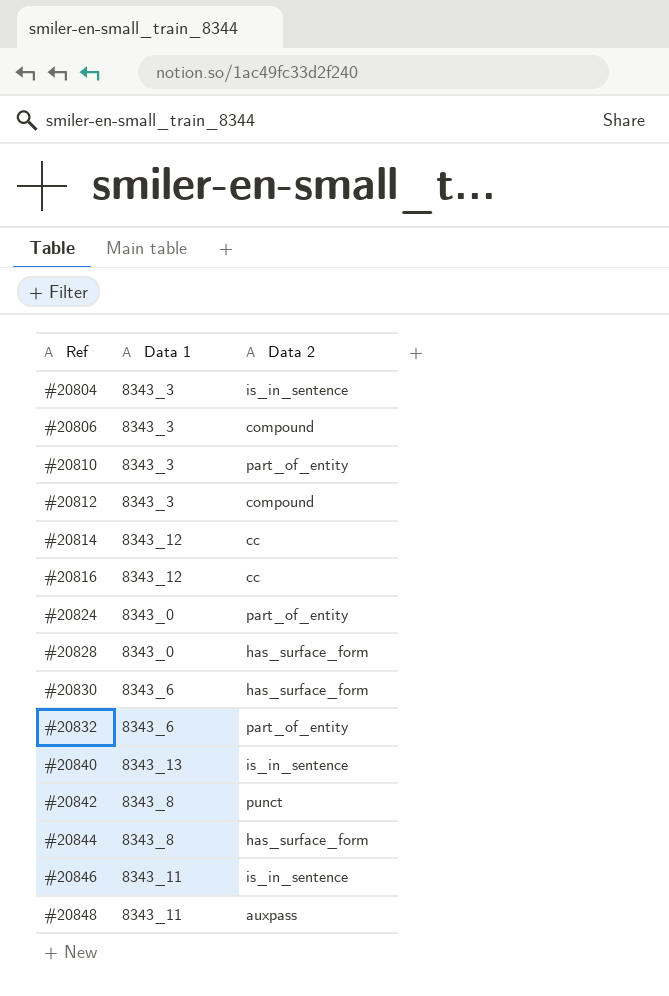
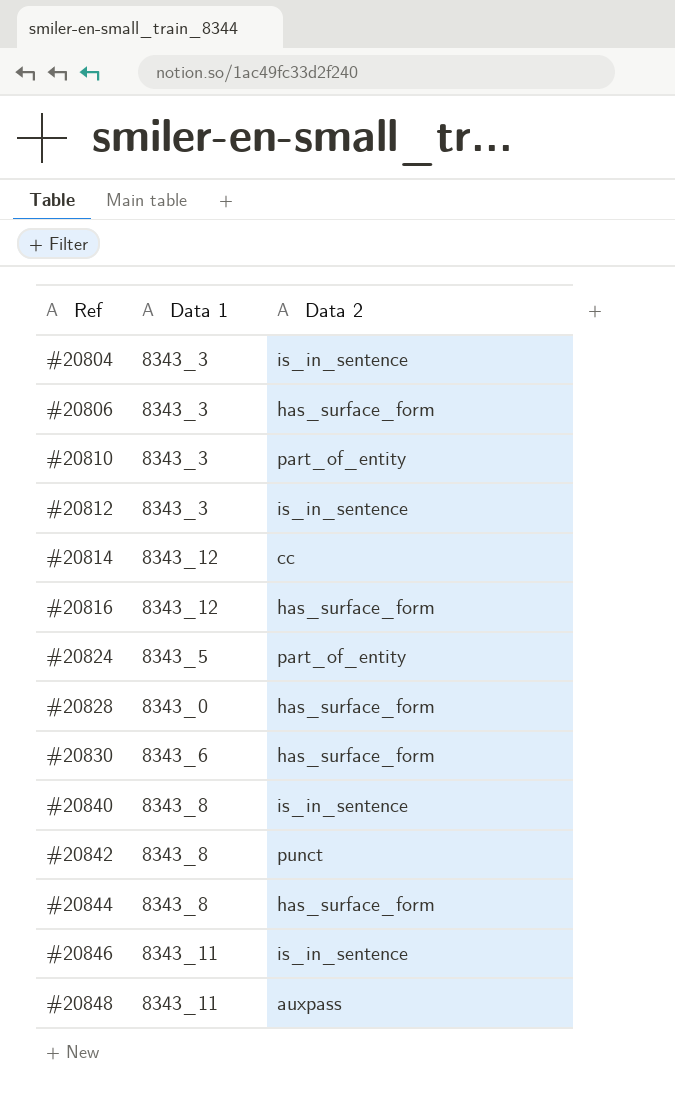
row #20832: 8343_6 | part_of_entity -> none
#20806 | Data 2: compound -> has_surface_form
#20812 | Data 2: compound -> is_in_sentence
#20816 | Data 2: cc -> has_surface_form
#20824 | Data 1: 8343_0 -> 8343_5
#20840 | Data 1: 8343_13 -> 8343_8

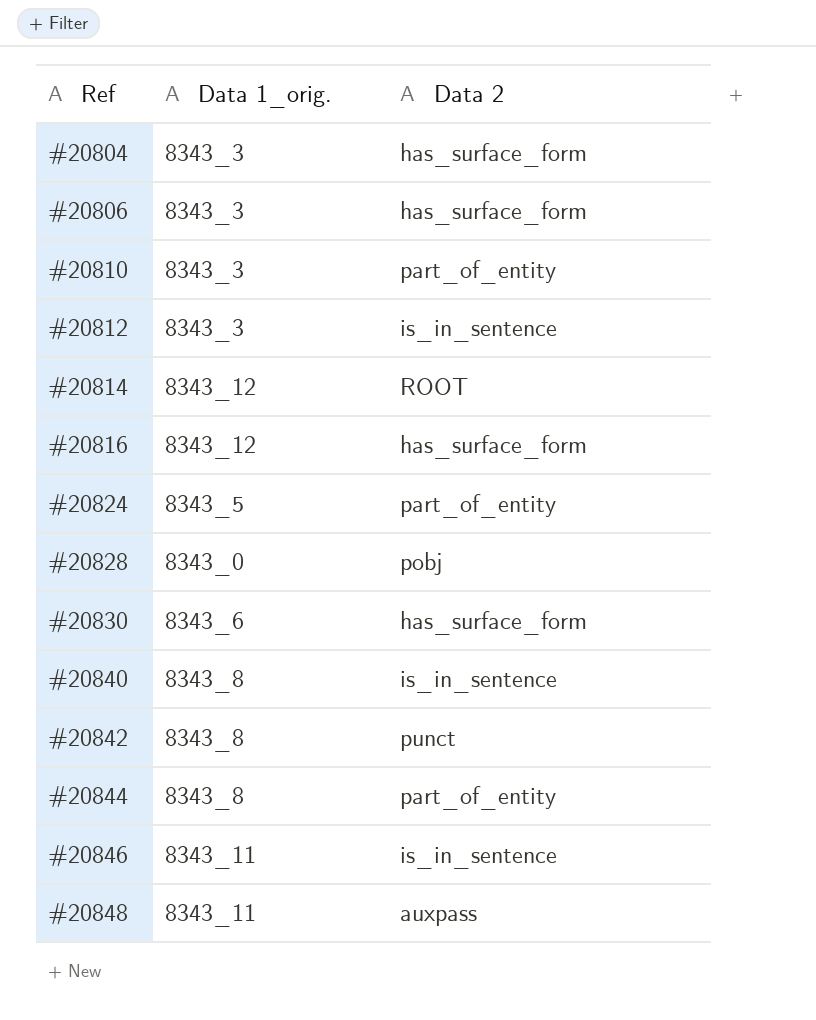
column name: Data 1 -> Data 1_orig.
#20804 | Data 2: is_in_sentence -> has_surface_form
#20814 | Data 2: cc -> ROOT
#20828 | Data 2: has_surface_form -> pobj
#20844 | Data 2: has_surface_form -> part_of_entity

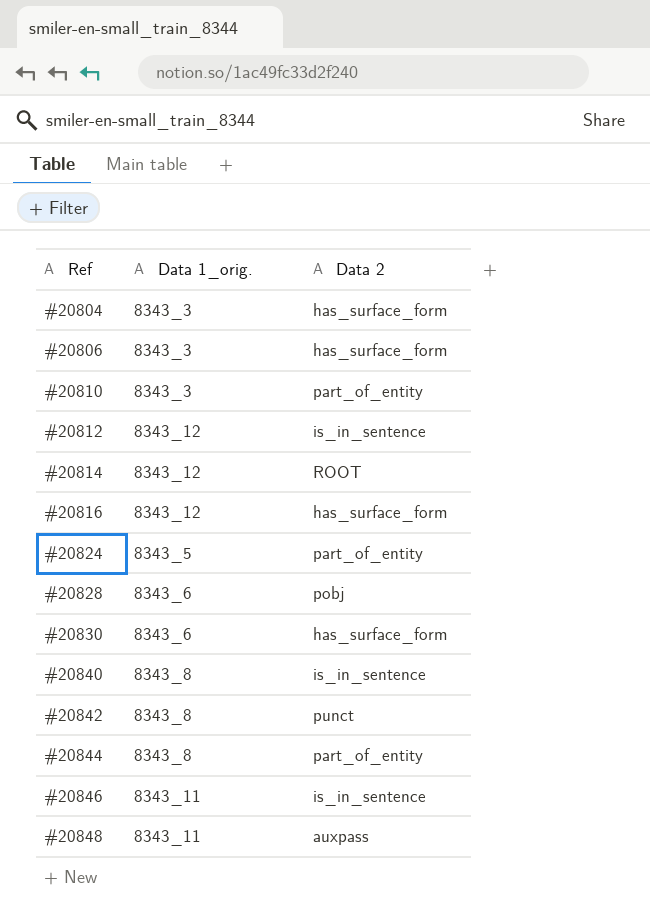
#20812 | Data 1_orig.: 8343_3 -> 8343_12
#20828 | Data 1_orig.: 8343_0 -> 8343_6

